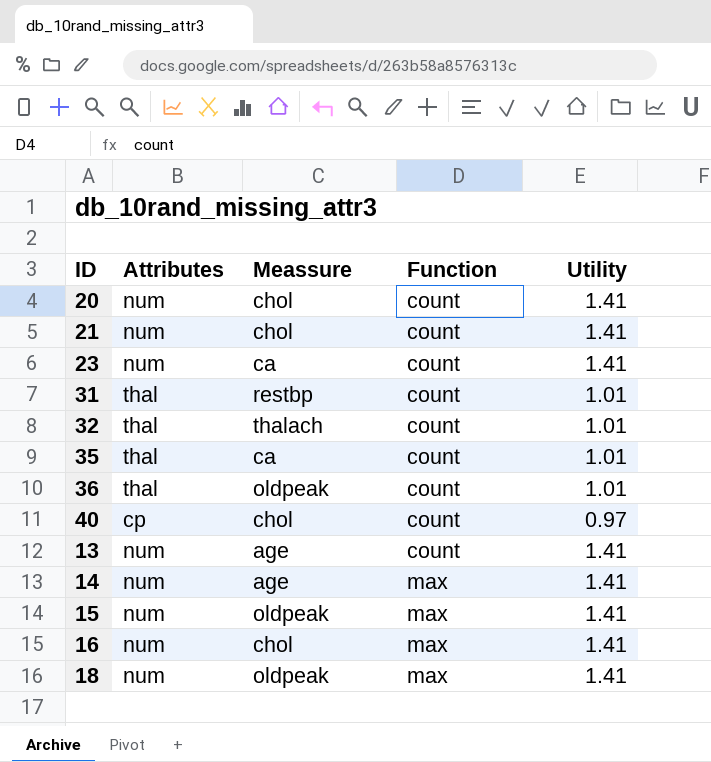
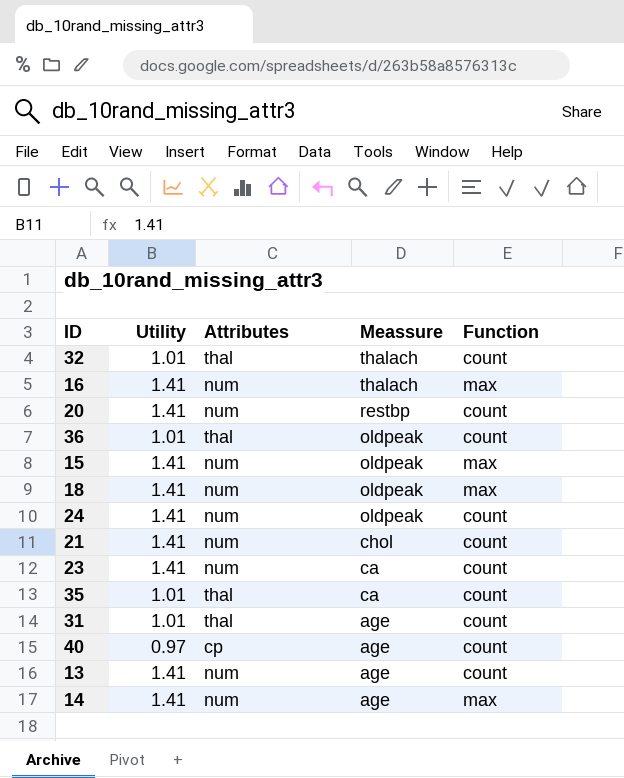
row order: Function ascending -> Meassure descending
column Utility | position: 5 -> 2
16 | Meassure: chol -> thalach
20 | Meassure: chol -> restbp
row 24: none -> 1.41 | num | oldpeak | count
31 | Meassure: restbp -> age
40 | Meassure: chol -> age

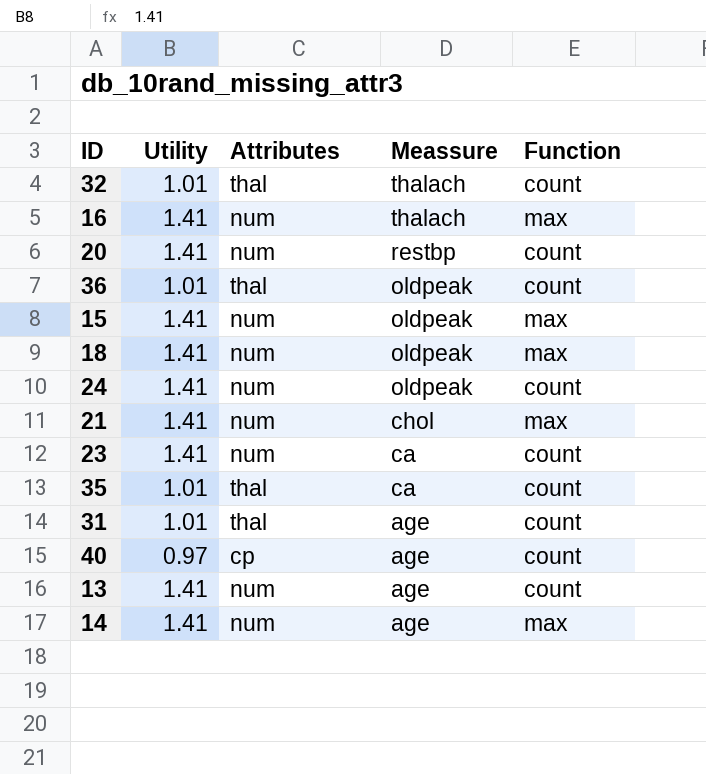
21 | Function: count -> max

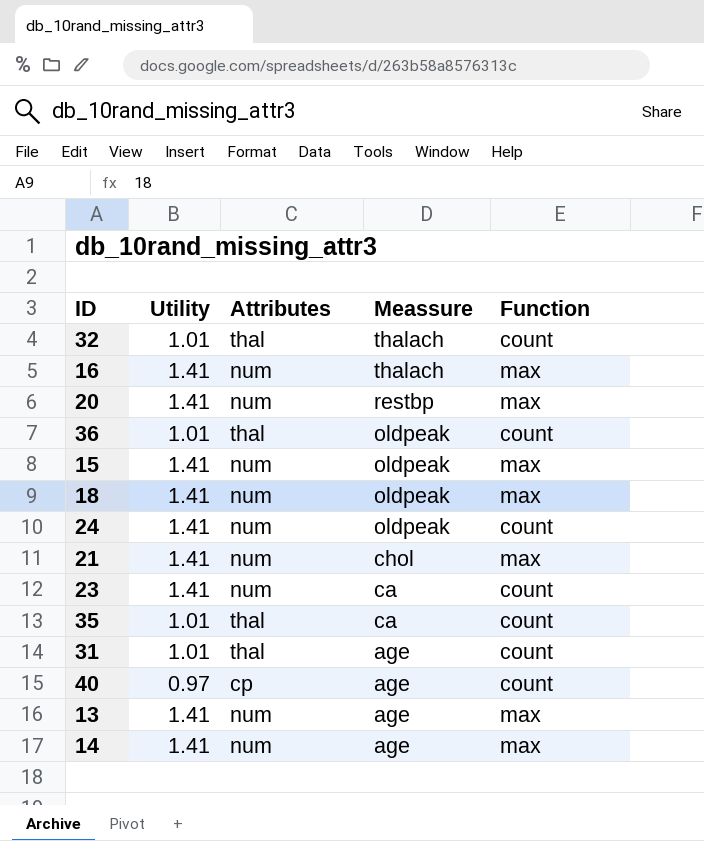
20 | Function: count -> max
13 | Function: count -> max

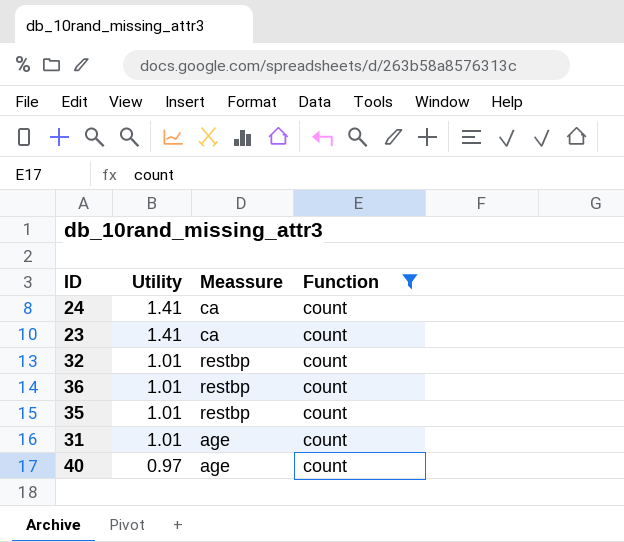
filter: none -> Function = count
row order: Meassure descending -> Utility descending
column Attributes | position: 3 -> none
24 | Meassure: oldpeak -> ca
32 | Meassure: thalach -> restbp
36 | Meassure: oldpeak -> restbp
35 | Meassure: ca -> restbp

